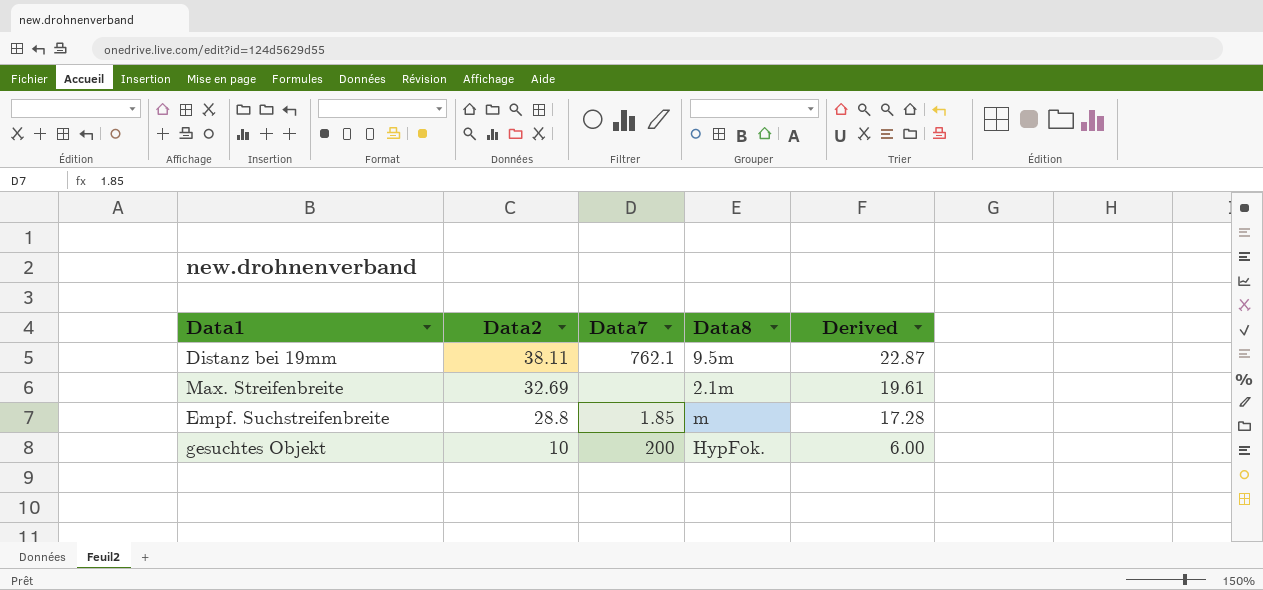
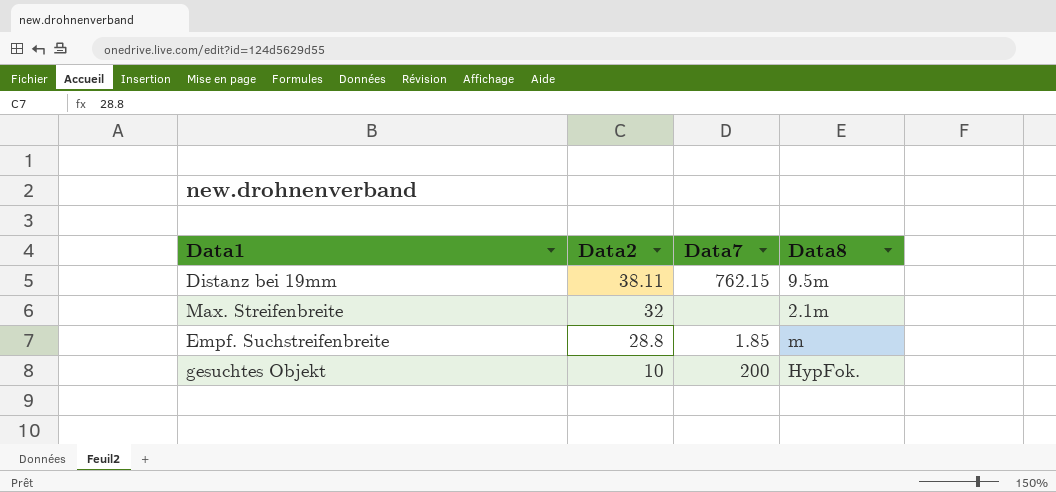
column Derived | formula: [Data2] * 0.6 -> none
Distanz bei 19mm | Data7: 762.1 -> 762.15
Max. Streifenbreite | Data2: 32.69 -> 32

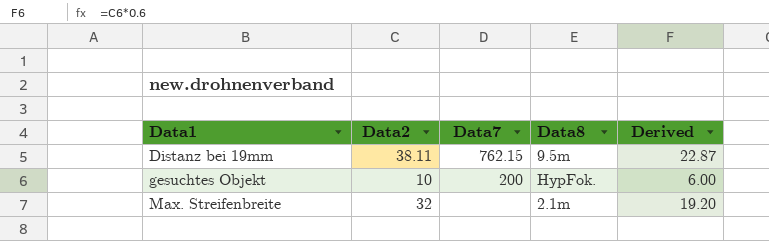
row order: Data2 descending -> Data1 ascending
column Derived | formula: none -> [Data2] * 0.6
row Empf. Suchstreifenbreite: 28.8 | 1.85 | m -> none

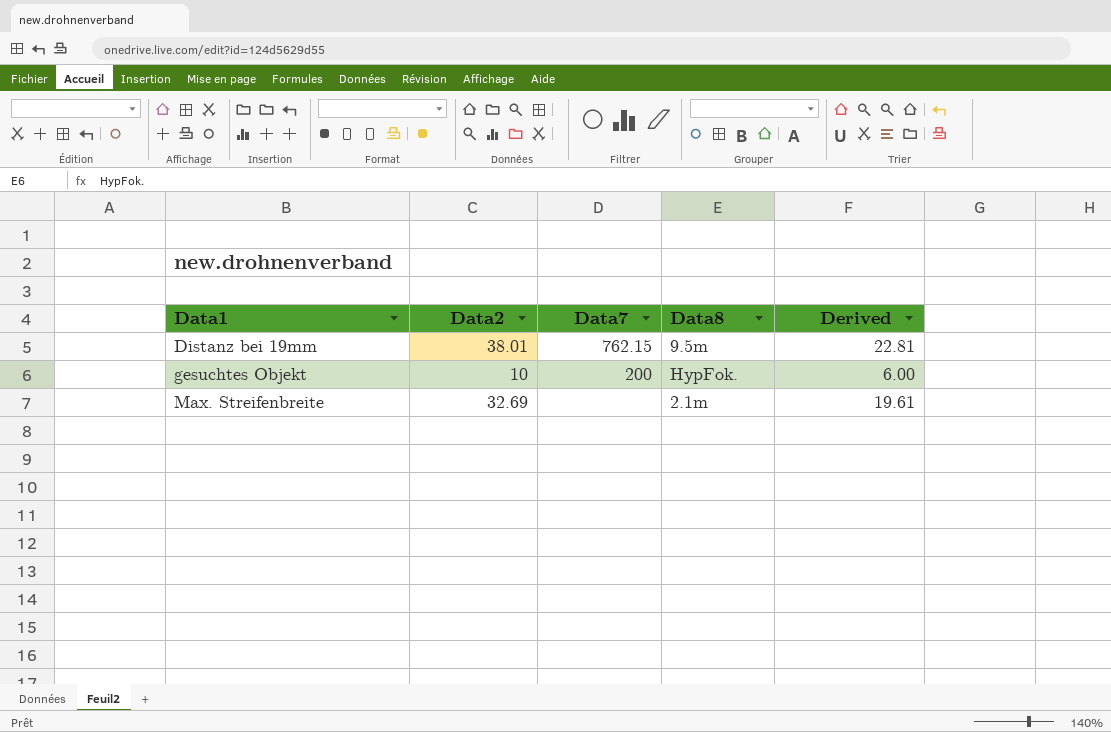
Distanz bei 19mm | Data2: 38.11 -> 38.01
Distanz bei 19mm | Derived: 22.87 -> 22.81
Max. Streifenbreite | Data2: 32 -> 32.69
Max. Streifenbreite | Derived: 19.20 -> 19.61

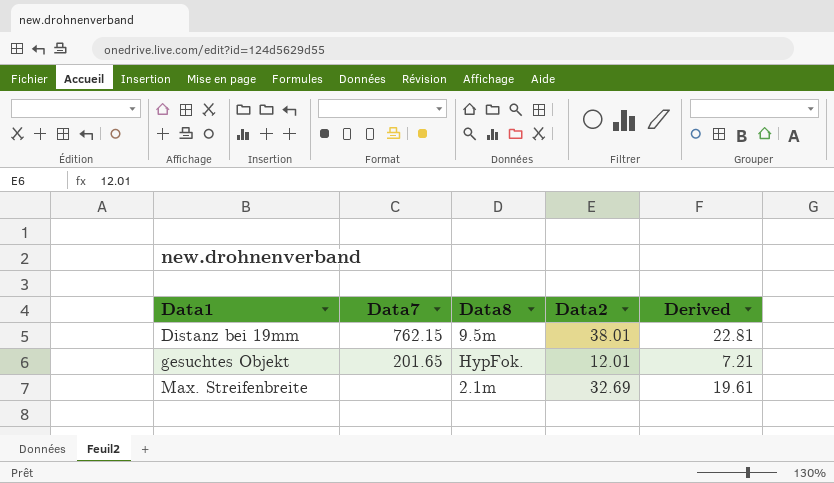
column Data2 | position: 2 -> 4
gesuchtes Objekt | Data7: 200 -> 201.65
gesuchtes Objekt | Data2: 10 -> 12.01
gesuchtes Objekt | Derived: 6.00 -> 7.21

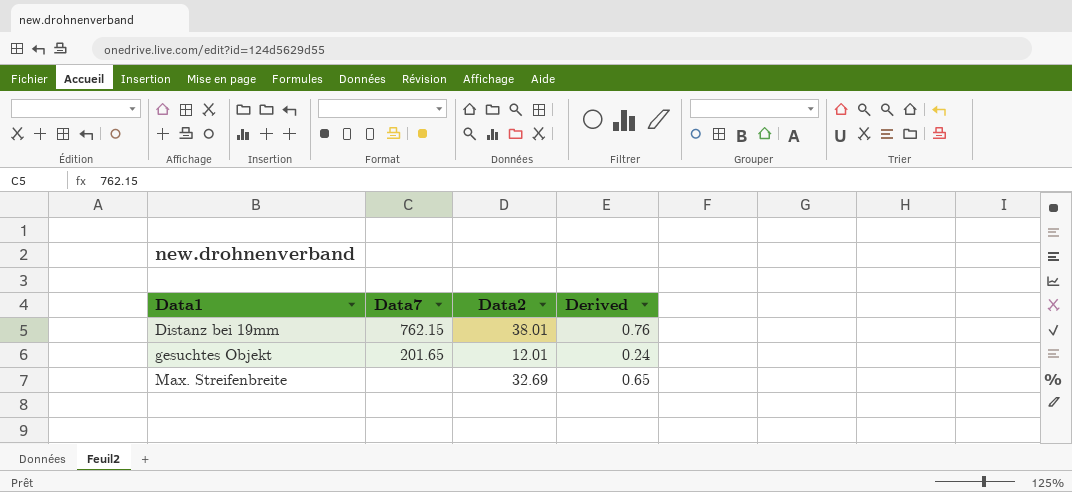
column Data8 | position: 3 -> none
column Derived | formula: [Data2] * 0.6 -> [Data2] * 0.02

